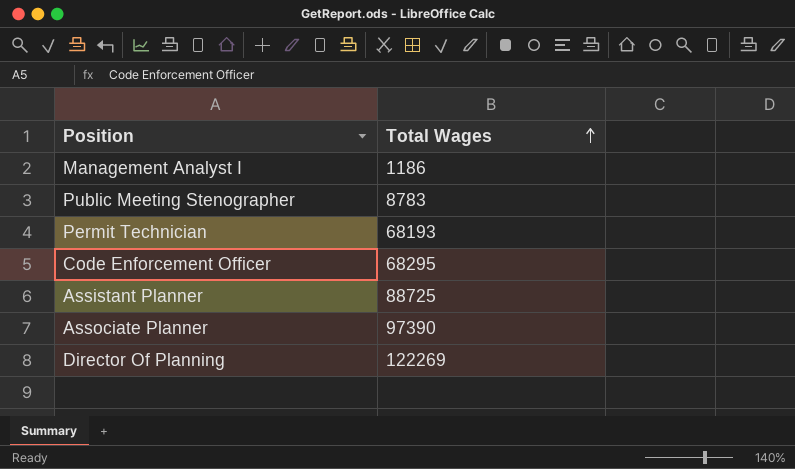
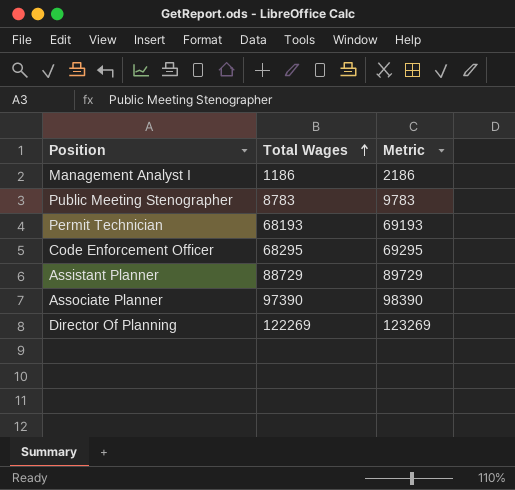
column Metric | formula: none -> [Total Wages] + 1000
Assistant Planner | Total Wages: 88725 -> 88729

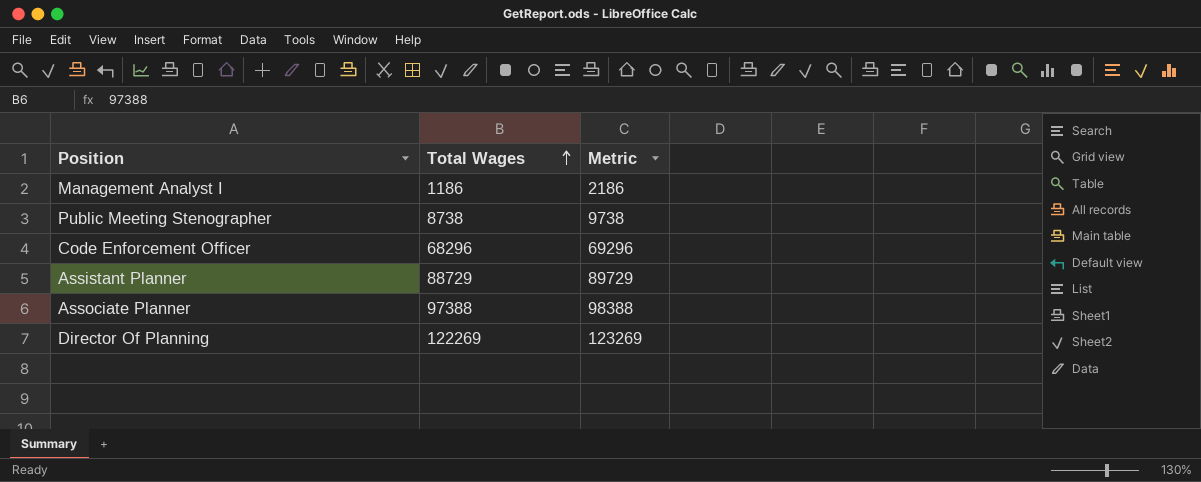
row Permit Technician: 68193 | 69193 -> none
Public Meeting Stenographer | Total Wages: 8783 -> 8738
Public Meeting Stenographer | Metric: 9783 -> 9738
Code Enforcement Officer | Total Wages: 68295 -> 68296
Code Enforcement Officer | Metric: 69295 -> 69296
Associate Planner | Total Wages: 97390 -> 97388
Associate Planner | Metric: 98390 -> 98388

